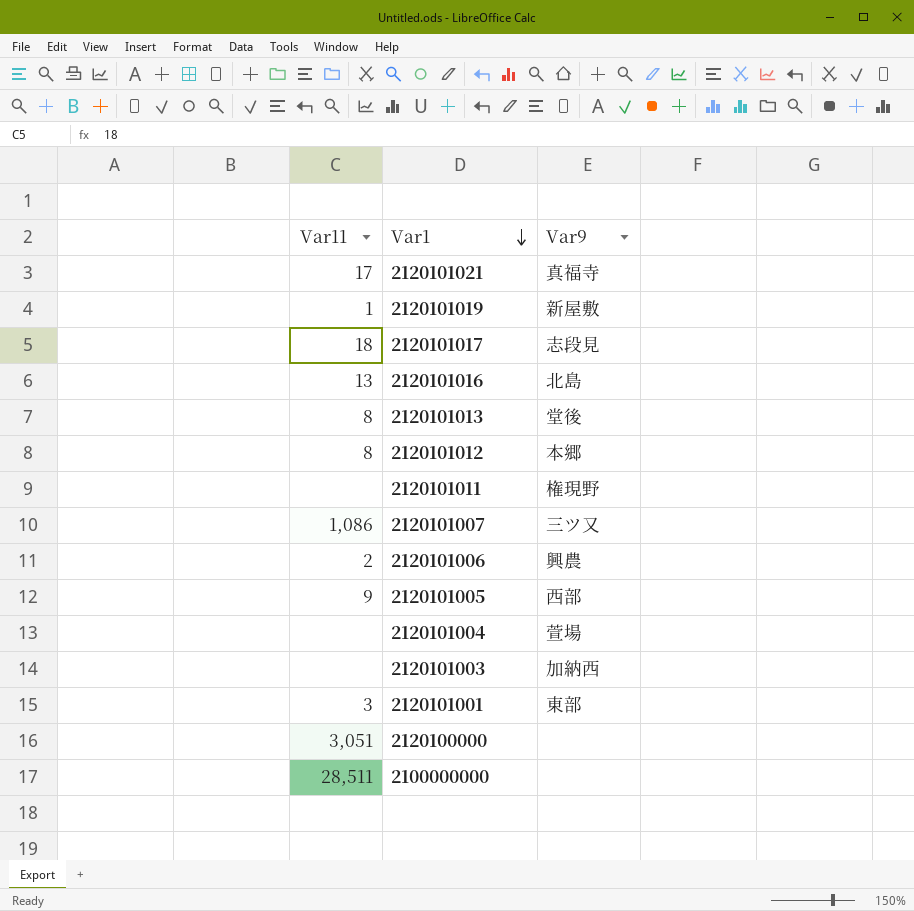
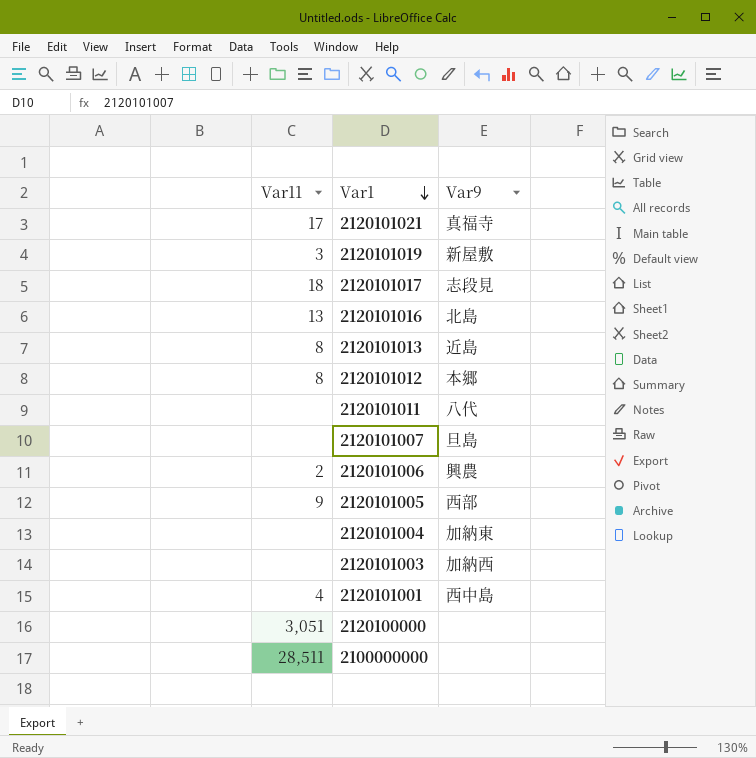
2120101019 | Var11: 1 -> 3
2120101013 | Var9: 堂後 -> 近島
2120101011 | Var9: 権現野 -> 八代
2120101007 | Var11: 1,086 -> none
2120101007 | Var9: 三ツ又 -> 旦島
2120101004 | Var9: 萱場 -> 加納東
2120101001 | Var11: 3 -> 4
2120101001 | Var9: 東部 -> 西中島

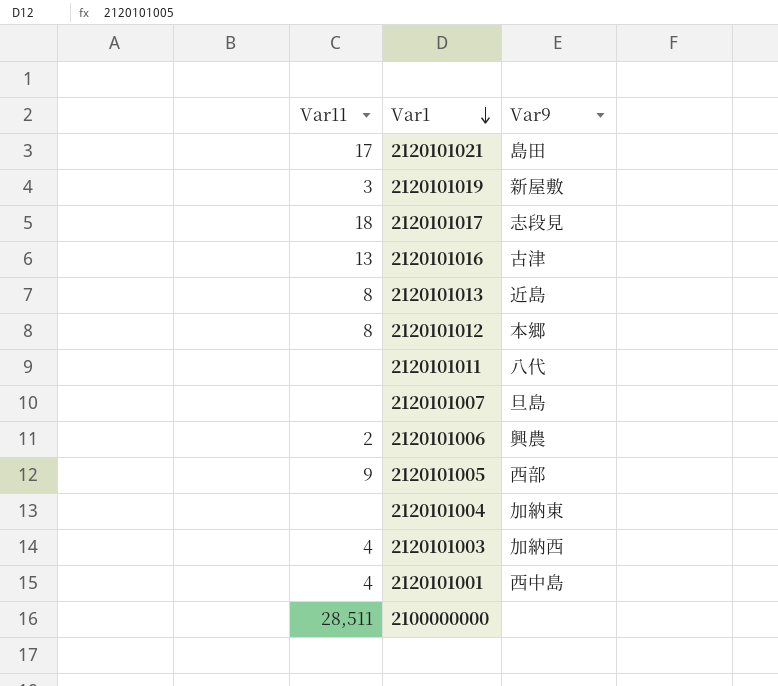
row 2120100000: 3,051 | none -> none
2120101021 | Var9: 真福寺 -> 島田
2120101016 | Var9: 北島 -> 古津
2120101003 | Var11: none -> 4

